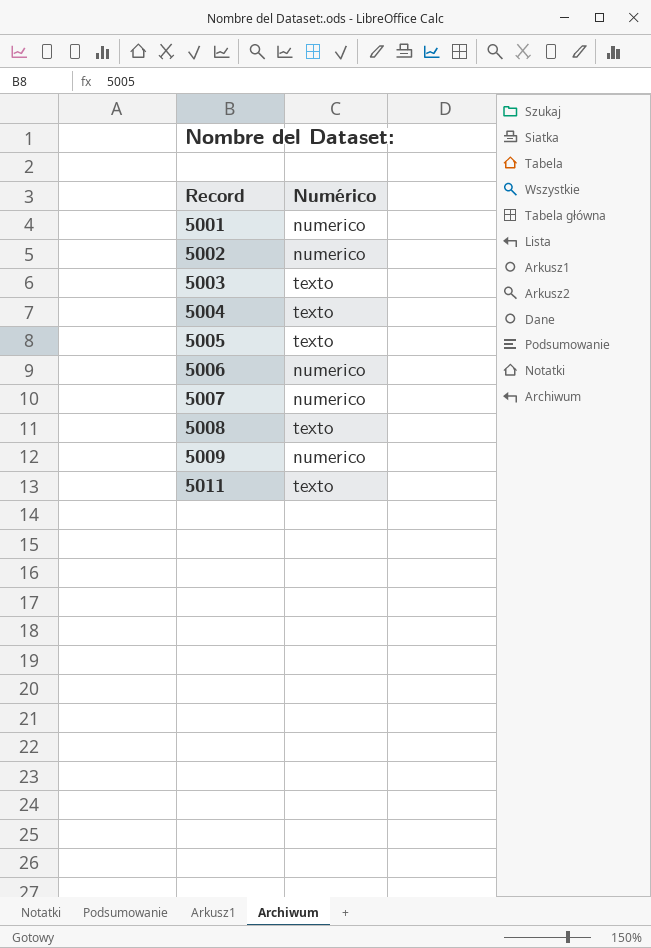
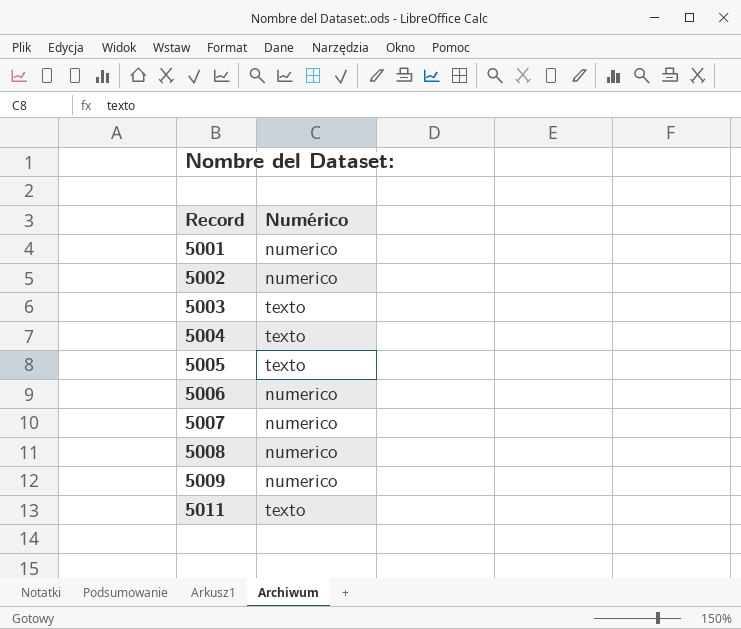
5008 | Numérico: texto -> numerico

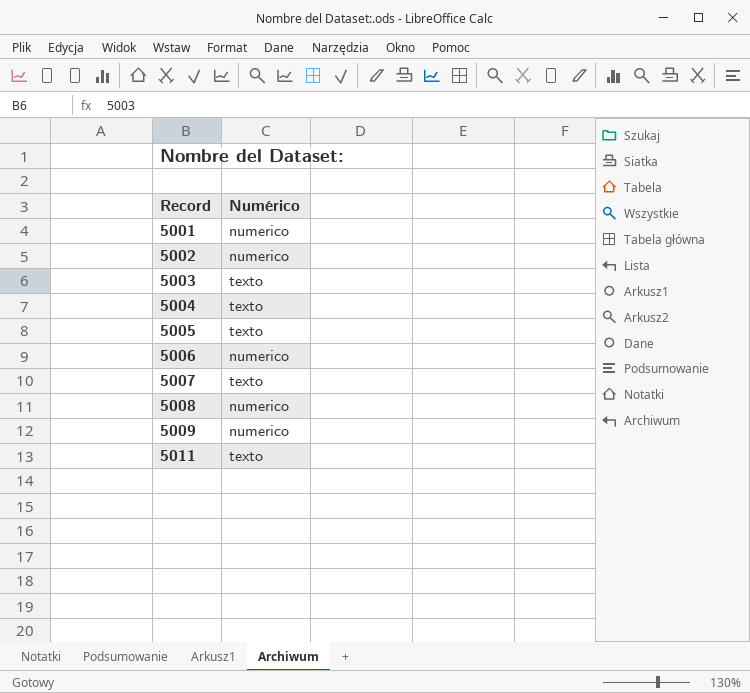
5007 | Numérico: numerico -> texto

